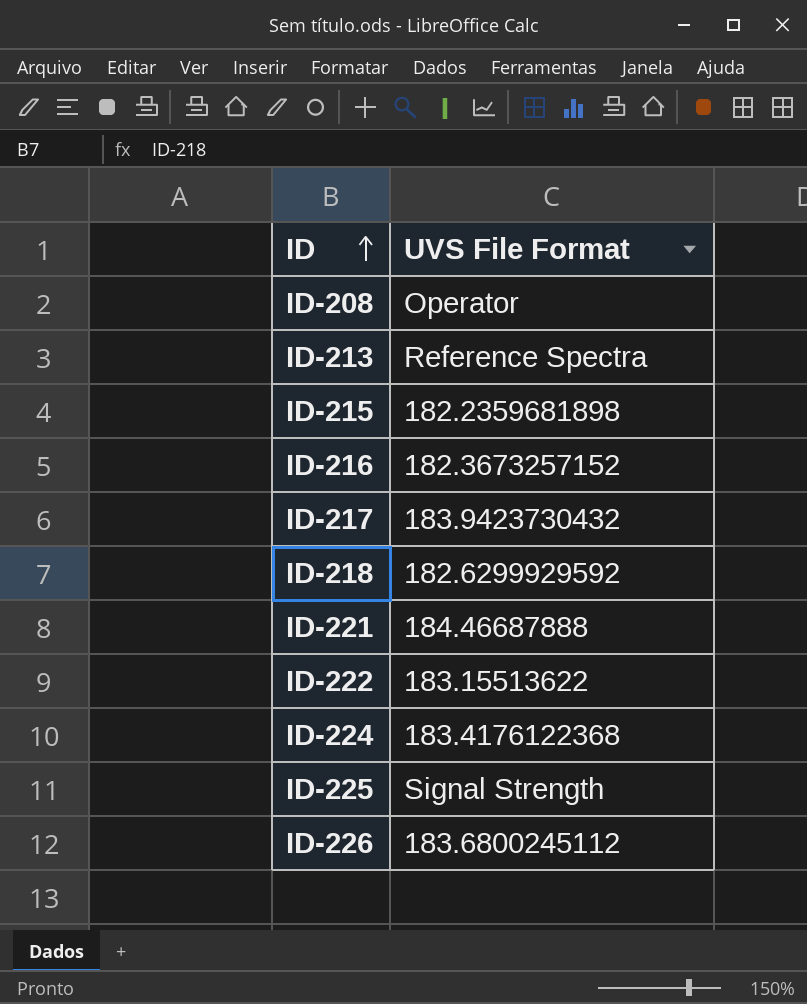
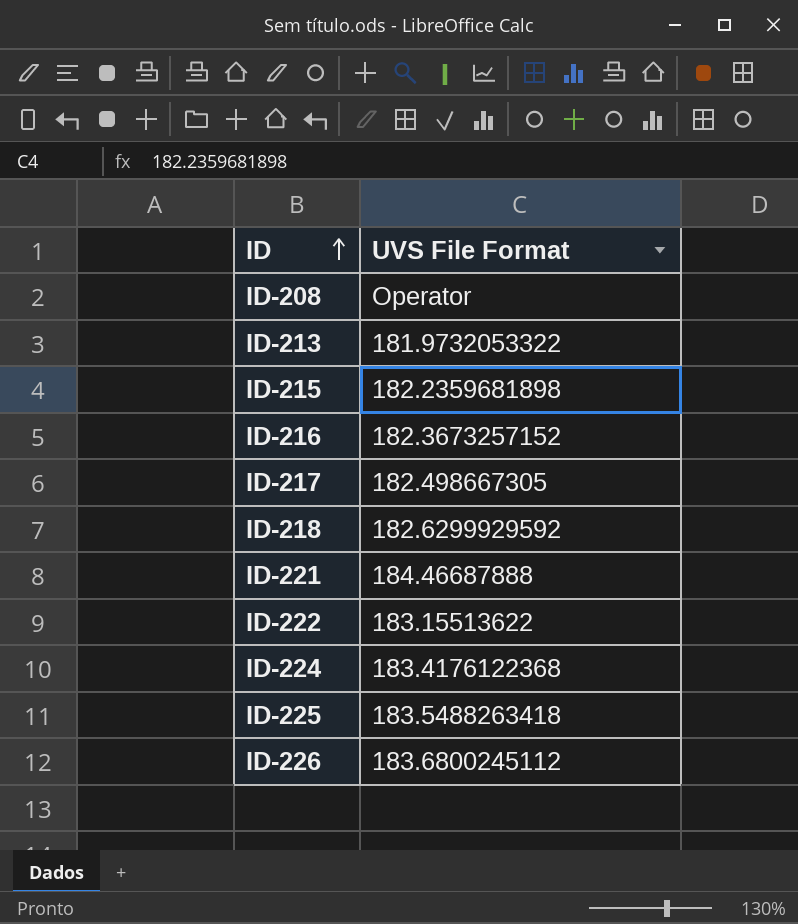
ID-213 | UVS File Format: Reference Spectra -> 181.9732053322
ID-217 | UVS File Format: 183.9423730432 -> 182.498667305
ID-225 | UVS File Format: Signal Strength -> 183.5488263418

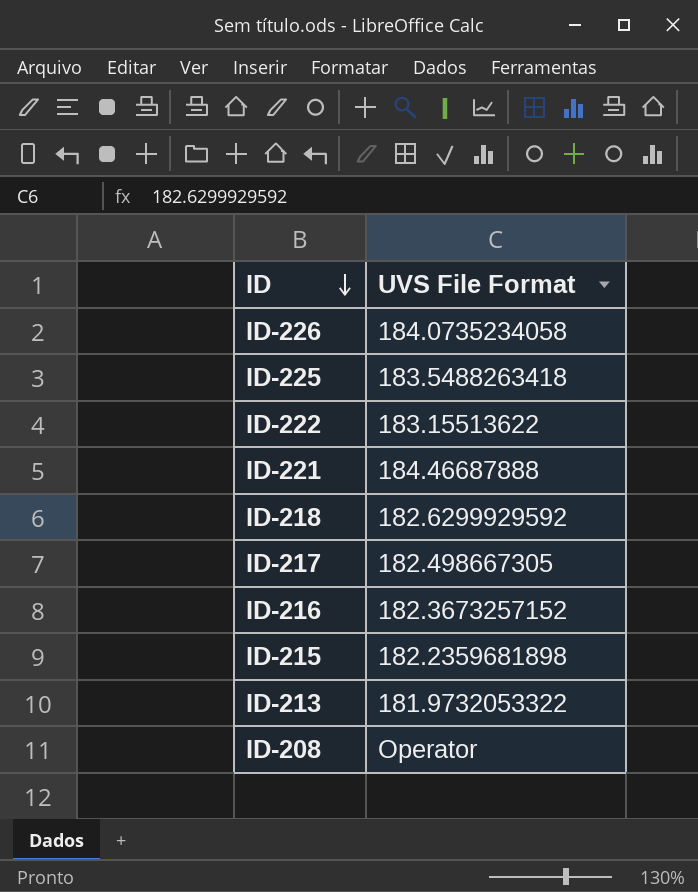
row order: ID ascending -> ID descending
row ID-224: 183.4176122368 -> none
ID-226 | UVS File Format: 183.6800245112 -> 184.0735234058

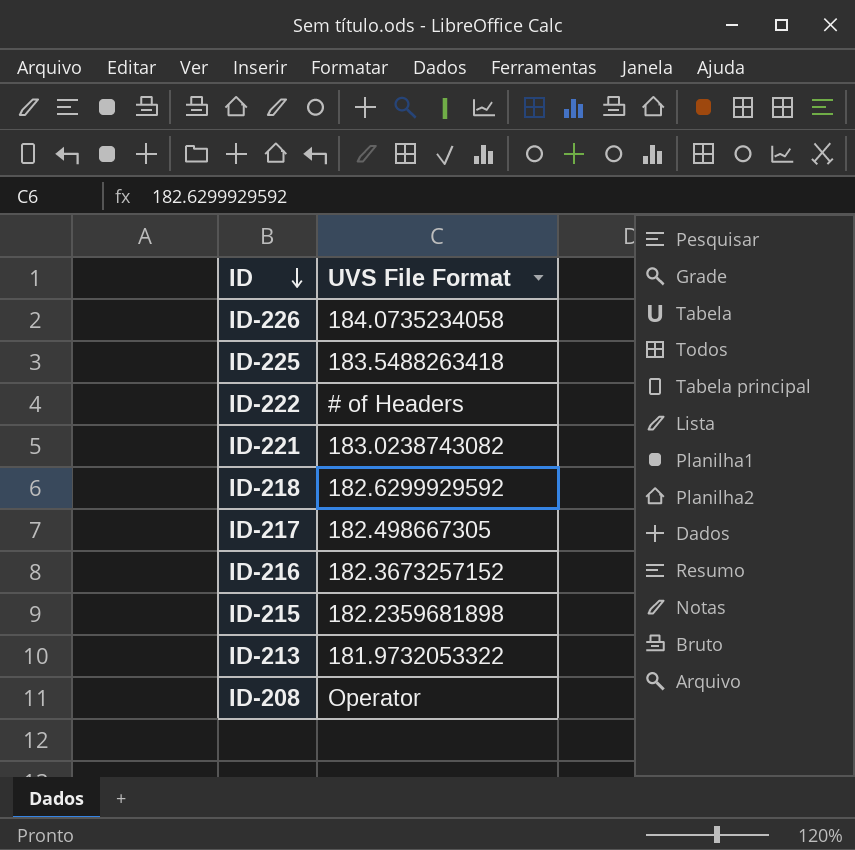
ID-222 | UVS File Format: 183.15513622 -> # of Headers
ID-221 | UVS File Format: 184.46687888 -> 183.0238743082

